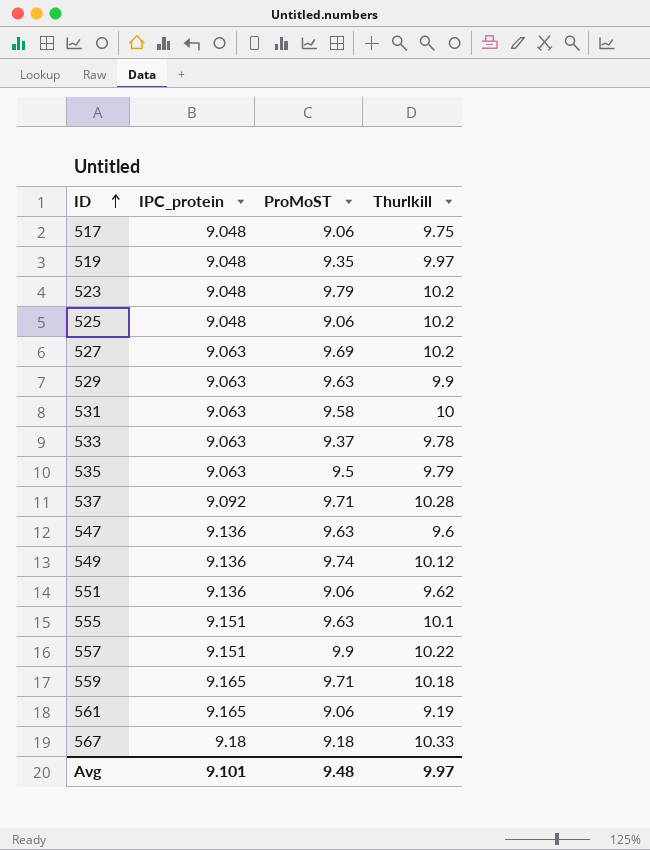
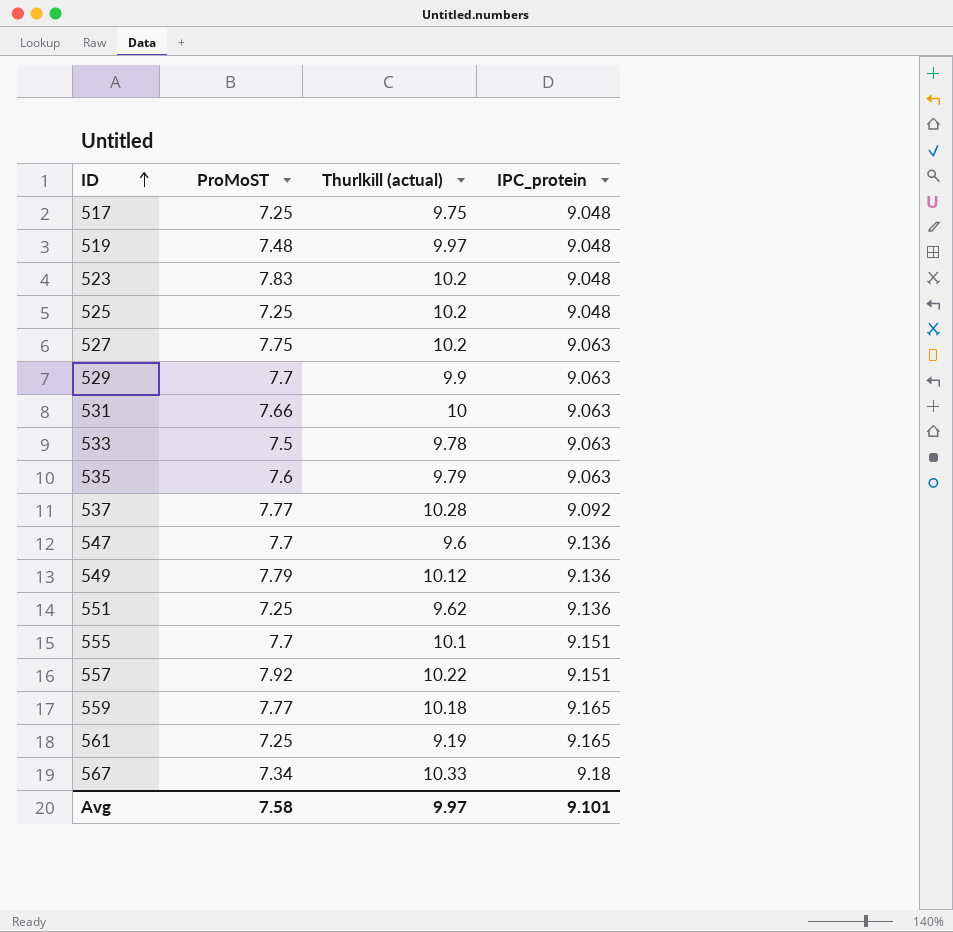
column name: Thurlkill -> Thurlkill (actual)
column IPC_protein | position: 2 -> 4
517 | ProMoST: 9.06 -> 7.25
519 | ProMoST: 9.35 -> 7.48
523 | ProMoST: 9.79 -> 7.83
525 | ProMoST: 9.06 -> 7.25
527 | ProMoST: 9.69 -> 7.75
529 | ProMoST: 9.63 -> 7.7
531 | ProMoST: 9.58 -> 7.66
533 | ProMoST: 9.37 -> 7.5
535 | ProMoST: 9.5 -> 7.6
537 | ProMoST: 9.71 -> 7.77
547 | ProMoST: 9.63 -> 7.7
549 | ProMoST: 9.74 -> 7.79
551 | ProMoST: 9.06 -> 7.25
555 | ProMoST: 9.63 -> 7.7
557 | ProMoST: 9.9 -> 7.92
559 | ProMoST: 9.71 -> 7.77
561 | ProMoST: 9.06 -> 7.25
567 | ProMoST: 9.18 -> 7.34
Avg | ProMoST: 9.48 -> 7.58

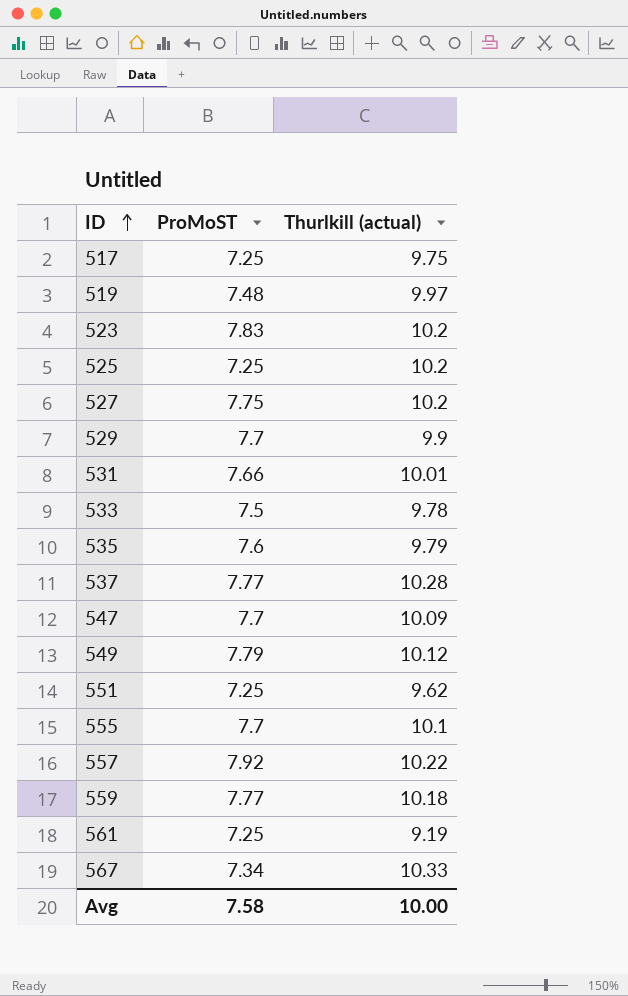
column IPC_protein | position: 4 -> none
531 | Thurlkill (actual): 10 -> 10.01
547 | Thurlkill (actual): 9.6 -> 10.09
Avg | Thurlkill (actual): 9.97 -> 10.00

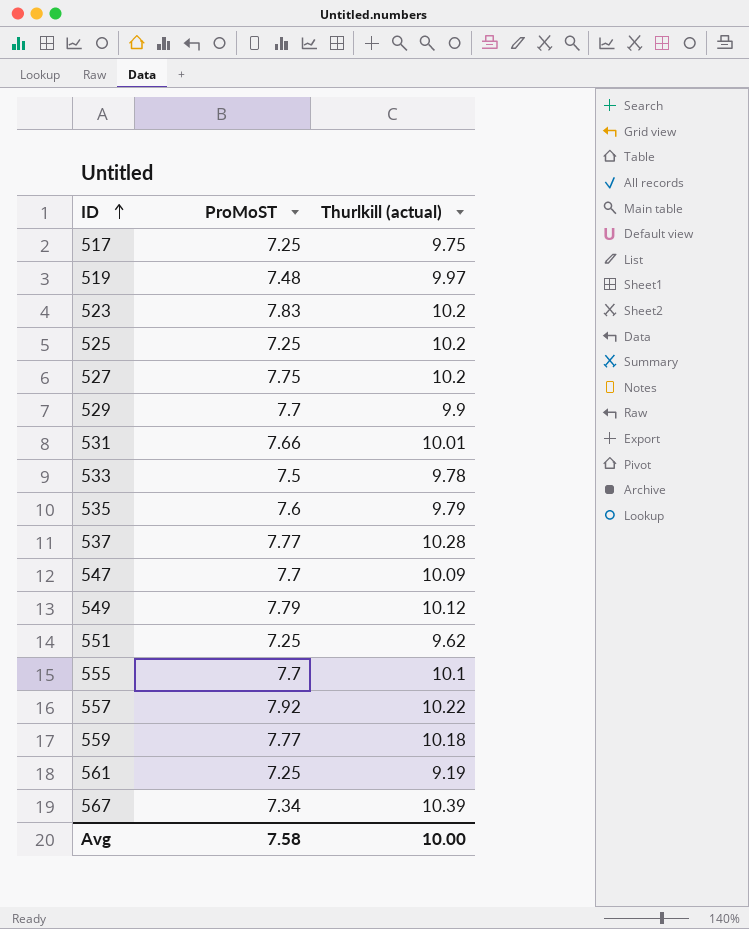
567 | Thurlkill (actual): 10.33 -> 10.39

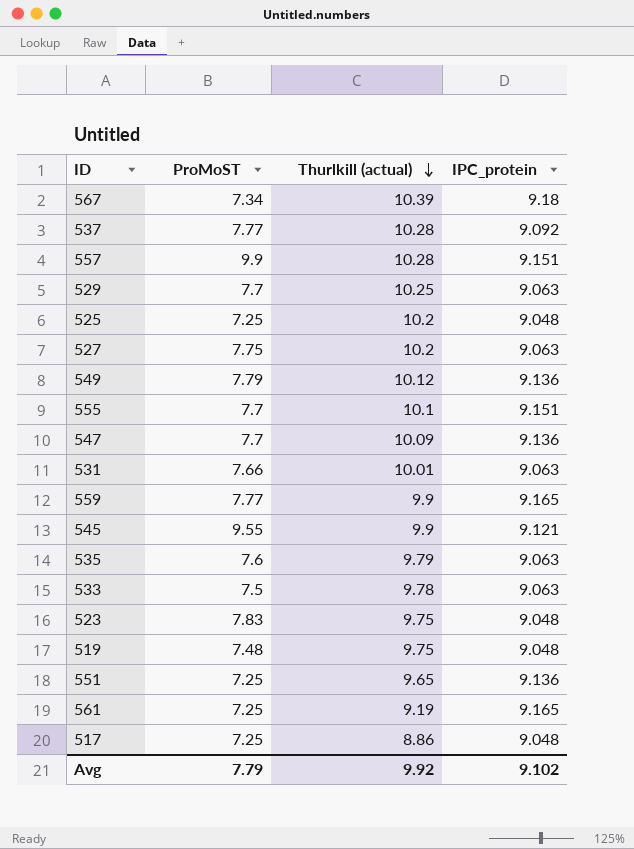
row order: ID ascending -> Thurlkill (actual) descending
column IPC_protein | position: none -> 4
557 | ProMoST: 7.92 -> 9.9
557 | Thurlkill (actual): 10.22 -> 10.28
529 | Thurlkill (actual): 9.9 -> 10.25
559 | Thurlkill (actual): 10.18 -> 9.9
row 545: none -> 9.55 | 9.9 | 9.121
523 | Thurlkill (actual): 10.2 -> 9.75
519 | Thurlkill (actual): 9.97 -> 9.75
551 | Thurlkill (actual): 9.62 -> 9.65
517 | Thurlkill (actual): 9.75 -> 8.86
Avg | ProMoST: 7.58 -> 7.79
Avg | Thurlkill (actual): 10.00 -> 9.92

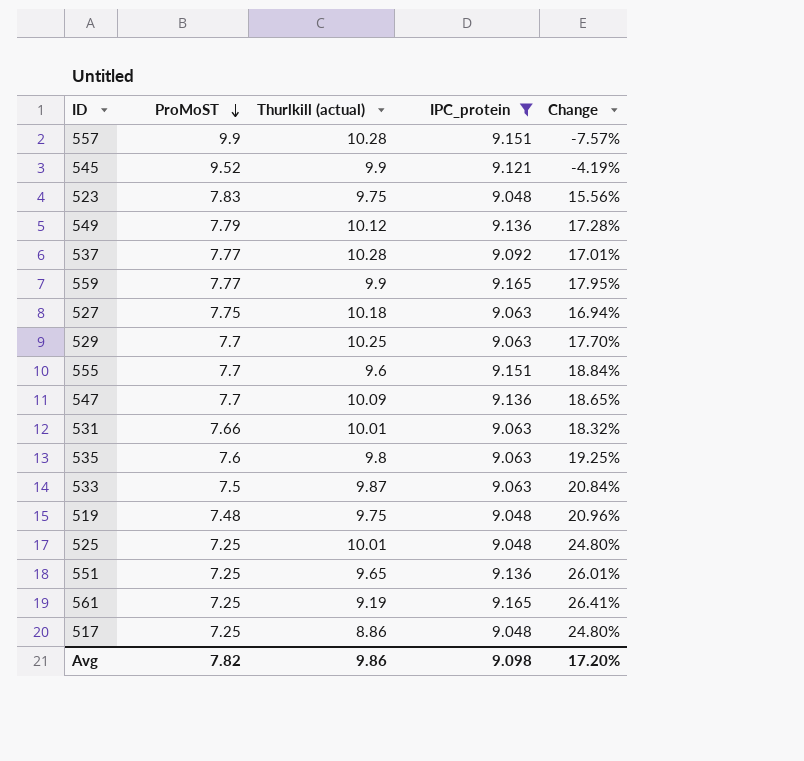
filter: none -> IPC_protein != 9.18
row order: Thurlkill (actual) descending -> ProMoST descending
column Change | formula: none -> ([IPC_protein] - [ProMoST]) / [ProMoST]
545 | ProMoST: 9.55 -> 9.52
527 | Thurlkill (actual): 10.2 -> 10.18
555 | Thurlkill (actual): 10.1 -> 9.6
535 | Thurlkill (actual): 9.79 -> 9.8
533 | Thurlkill (actual): 9.78 -> 9.87
525 | Thurlkill (actual): 10.2 -> 10.01
Avg | ProMoST: 7.79 -> 7.82
Avg | Thurlkill (actual): 9.92 -> 9.86
Avg | IPC_protein: 9.102 -> 9.098

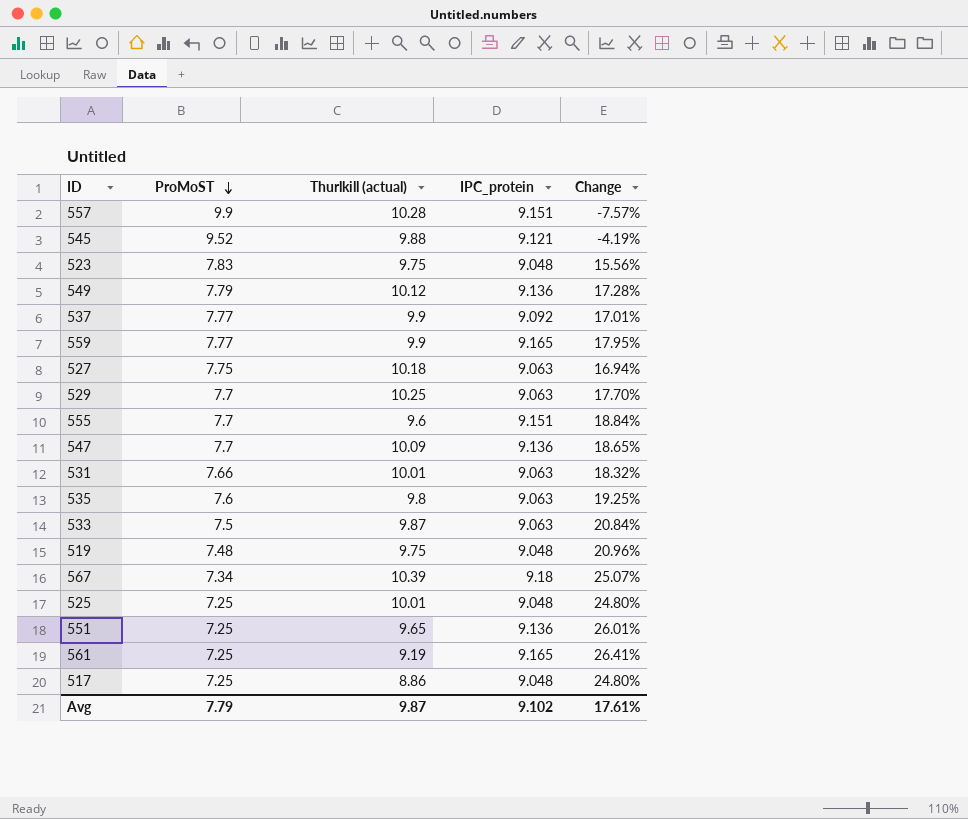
filter: IPC_protein != 9.18 -> none
545 | Thurlkill (actual): 9.9 -> 9.88
537 | Thurlkill (actual): 10.28 -> 9.9
Avg | ProMoST: 7.82 -> 7.79
Avg | Thurlkill (actual): 9.86 -> 9.87
Avg | IPC_protein: 9.098 -> 9.102
Avg | Change: 17.20% -> 17.61%

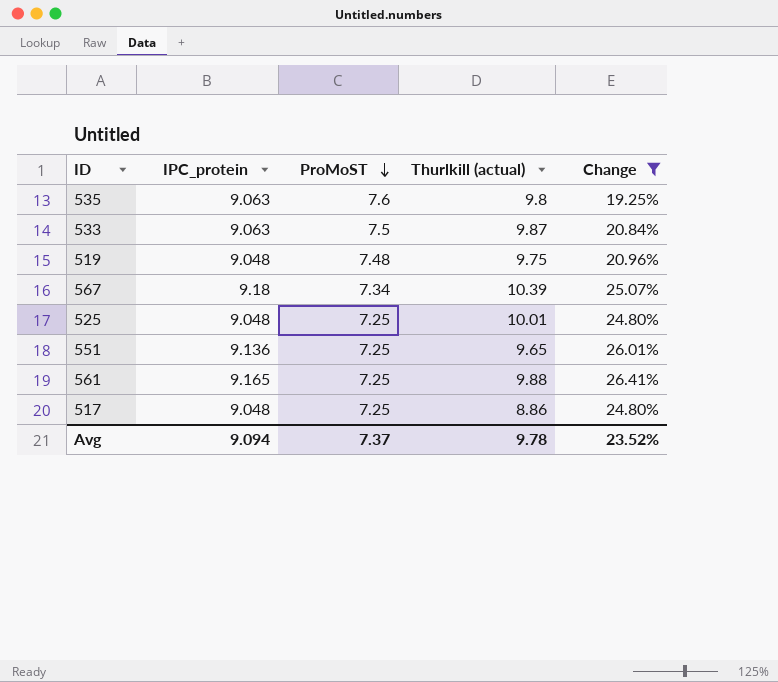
filter: none -> Change >= 19.25%
column IPC_protein | position: 4 -> 2
561 | Thurlkill (actual): 9.19 -> 9.88
Avg | IPC_protein: 9.102 -> 9.094
Avg | ProMoST: 7.79 -> 7.37
Avg | Thurlkill (actual): 9.87 -> 9.78
Avg | Change: 17.61% -> 23.52%

